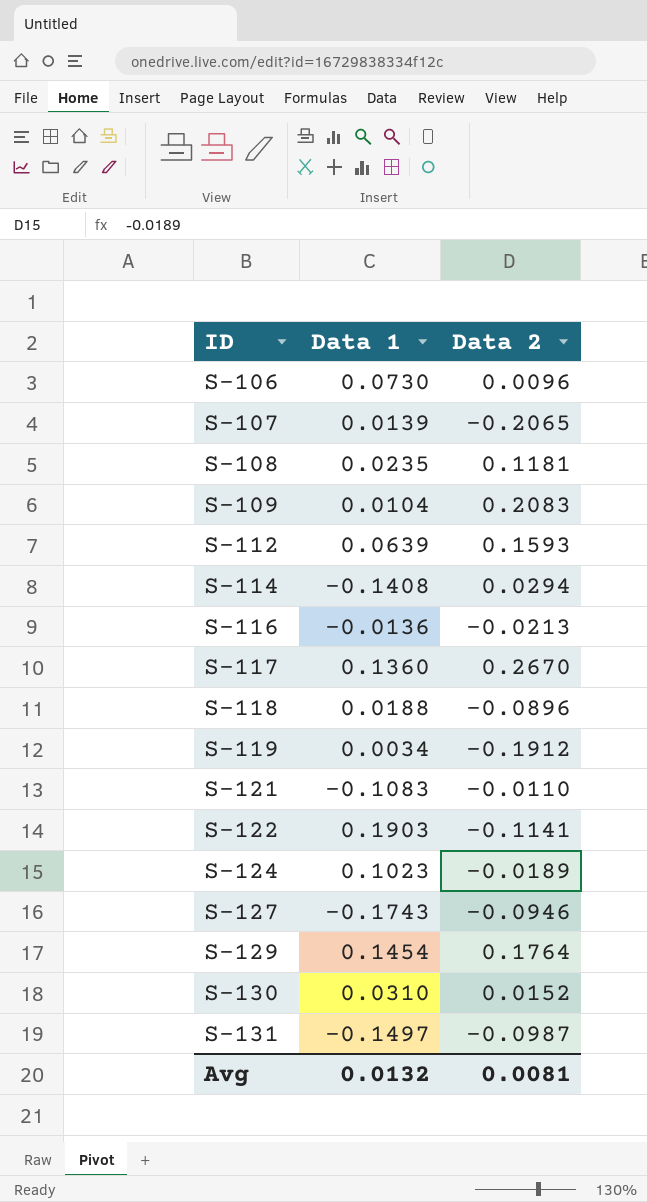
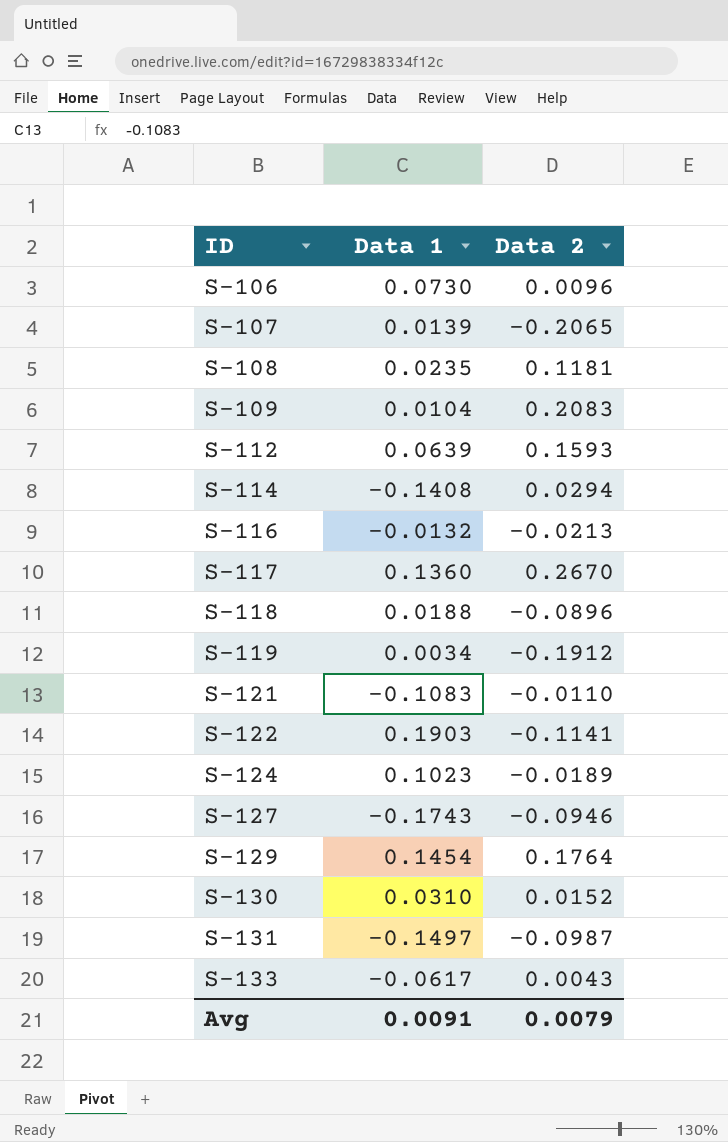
S-116 | Data 1: -0.0136 -> -0.0132
row S-133: none -> -0.0617 | 0.0043
Avg | Data 1: 0.0132 -> 0.0091
Avg | Data 2: 0.0081 -> 0.0079

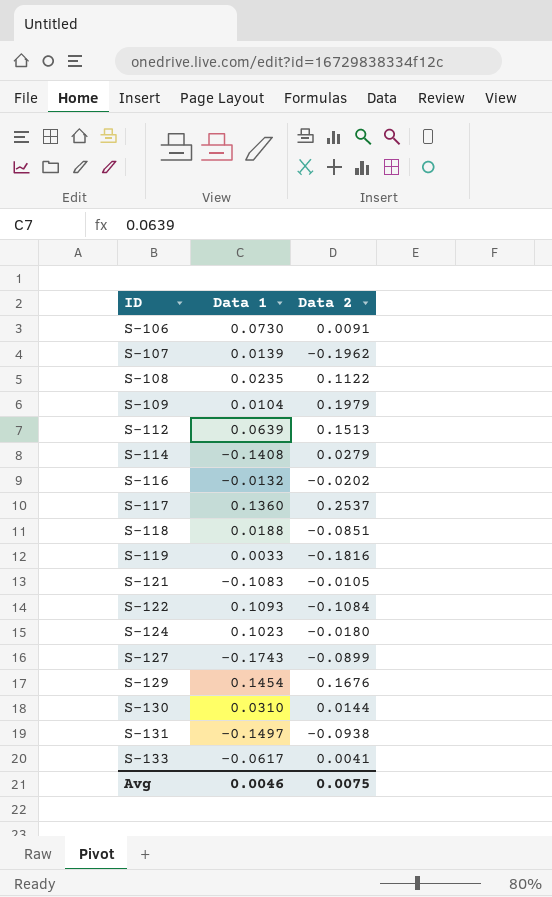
S-106 | Data 2: 0.0096 -> 0.0091
S-107 | Data 2: -0.2065 -> -0.1962
S-108 | Data 2: 0.1181 -> 0.1122
S-109 | Data 2: 0.2083 -> 0.1979
S-112 | Data 2: 0.1593 -> 0.1513
S-114 | Data 2: 0.0294 -> 0.0279
S-116 | Data 2: -0.0213 -> -0.0202
S-117 | Data 2: 0.2670 -> 0.2537
S-118 | Data 2: -0.0896 -> -0.0851
S-119 | Data 1: 0.0034 -> 0.0033
S-119 | Data 2: -0.1912 -> -0.1816
S-121 | Data 2: -0.0110 -> -0.0105
S-122 | Data 1: 0.1903 -> 0.1093
S-122 | Data 2: -0.1141 -> -0.1084
S-124 | Data 2: -0.0189 -> -0.0180
S-127 | Data 2: -0.0946 -> -0.0899
S-129 | Data 2: 0.1764 -> 0.1676
S-130 | Data 2: 0.0152 -> 0.0144
S-131 | Data 2: -0.0987 -> -0.0938
S-133 | Data 2: 0.0043 -> 0.0041
Avg | Data 1: 0.0091 -> 0.0046
Avg | Data 2: 0.0079 -> 0.0075

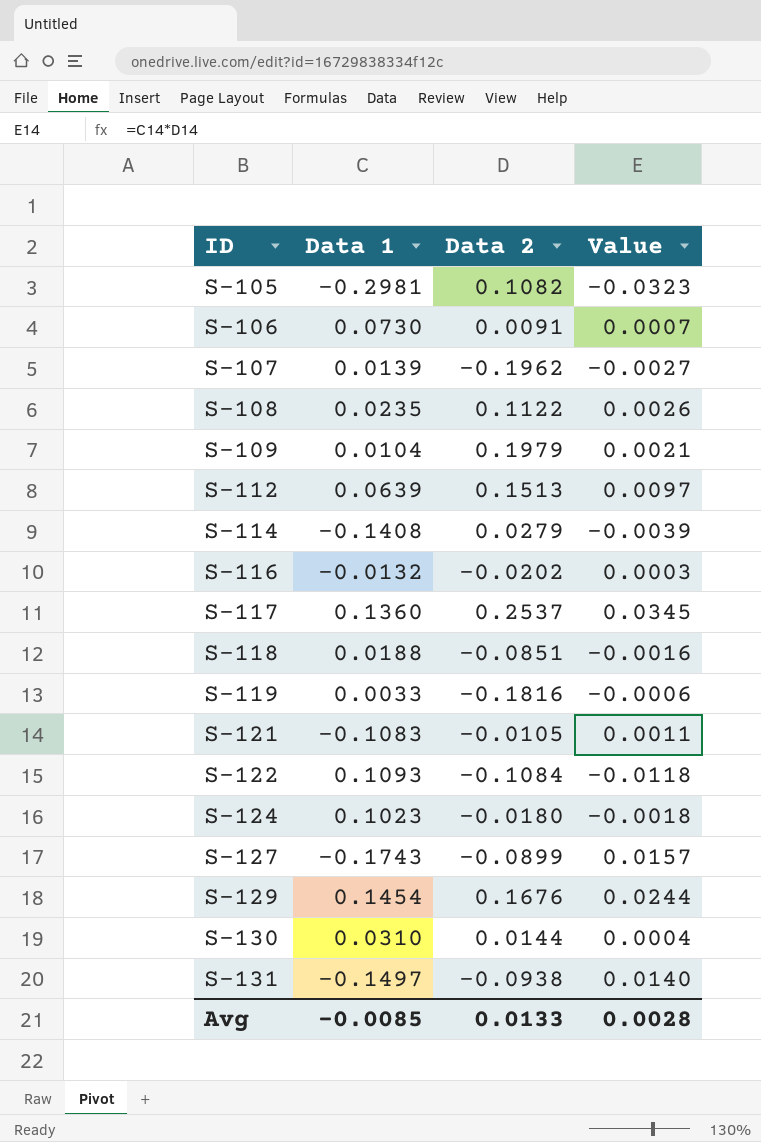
column Value | formula: none -> [Data 1] * [Data 2]
row S-133: -0.0617 | 0.0041 -> none
row S-105: none -> -0.2981 | 0.1082 | -0.0323
Avg | Data 1: 0.0046 -> -0.0085
Avg | Data 2: 0.0075 -> 0.0133

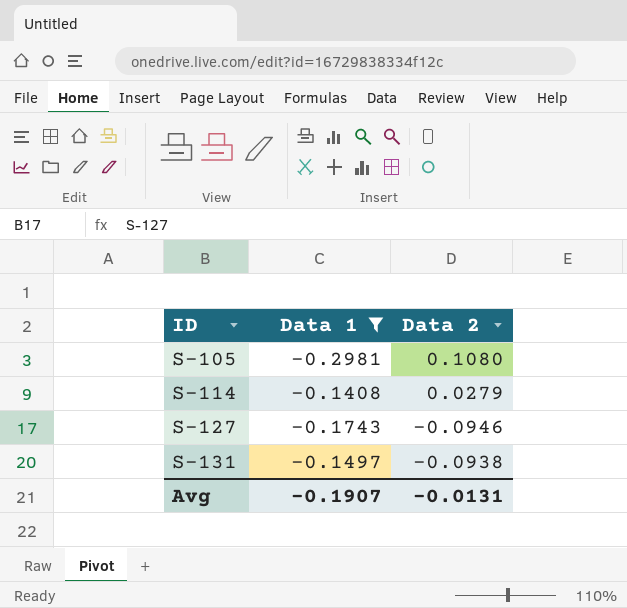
filter: none -> Data 1 <= -0.1408
column Value | formula: [Data 1] * [Data 2] -> none
S-105 | Data 2: 0.1082 -> 0.1080
S-127 | Data 2: -0.0899 -> -0.0946
Avg | Data 1: -0.0085 -> -0.1907
Avg | Data 2: 0.0133 -> -0.0131

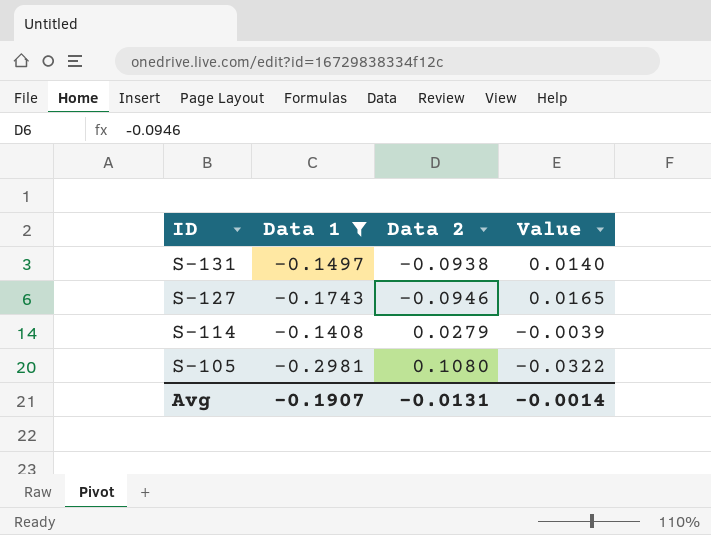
row order: ID ascending -> ID descending
column Value | formula: none -> [Data 1] * [Data 2]

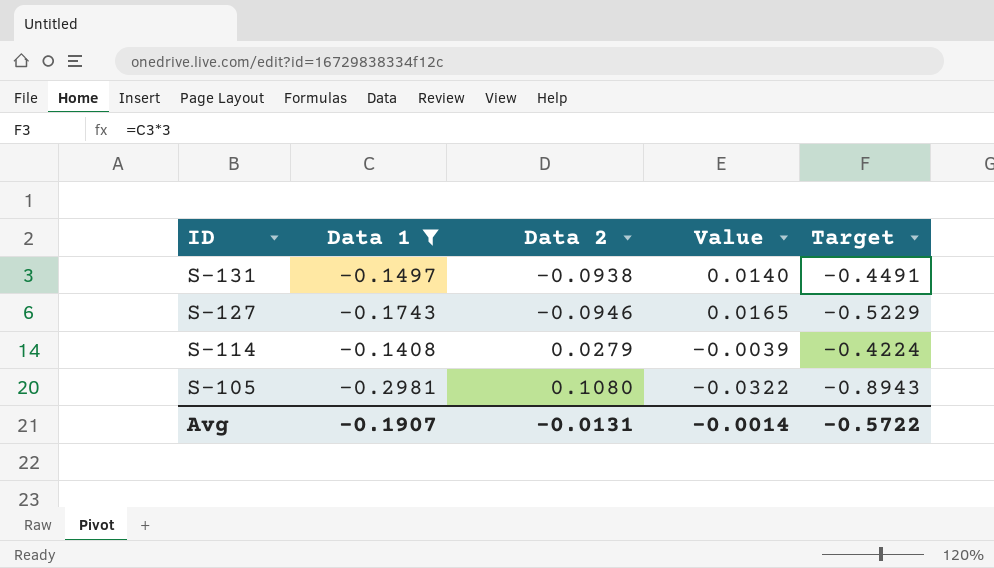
column Target | formula: none -> [Data 1] * 3

